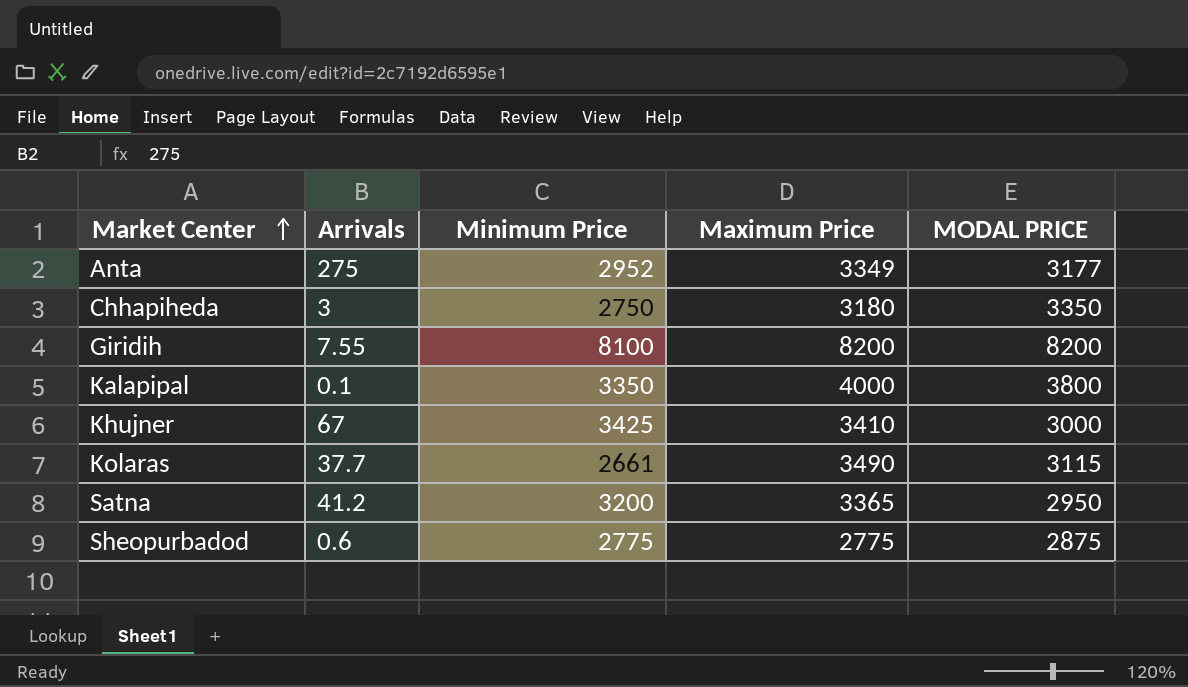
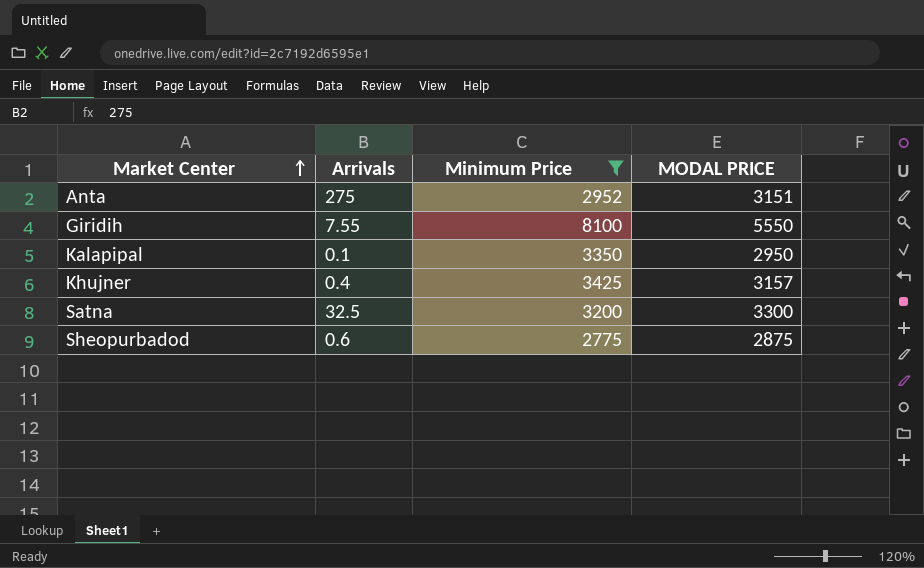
filter: none -> Minimum Price >= 2775
column Maximum Price | position: 4 -> none
Anta | MODAL PRICE: 3177 -> 3151
Giridih | MODAL PRICE: 8200 -> 5550
Kalapipal | MODAL PRICE: 3800 -> 2950
Khujner | Arrivals: 67 -> 0.4
Khujner | MODAL PRICE: 3000 -> 3157
Satna | Arrivals: 41.2 -> 32.5
Satna | MODAL PRICE: 2950 -> 3300

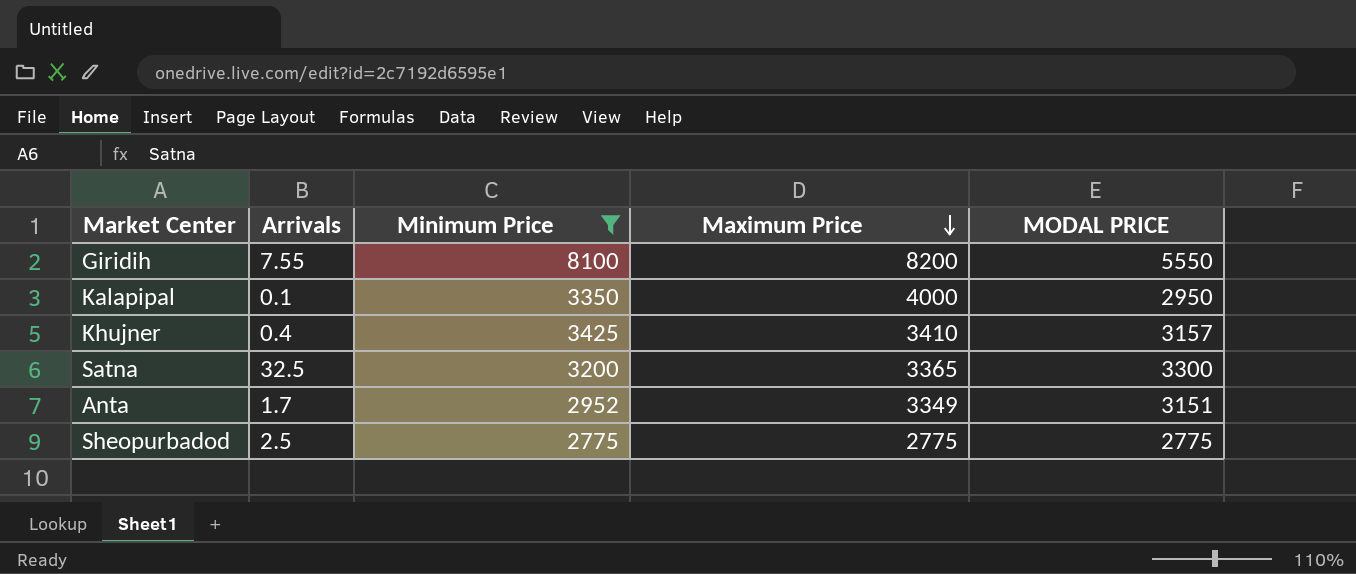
row order: Market Center ascending -> Maximum Price descending
column Maximum Price | position: none -> 4
Anta | Arrivals: 275 -> 1.7
Sheopurbadod | Arrivals: 0.6 -> 2.5
Sheopurbadod | MODAL PRICE: 2875 -> 2775

